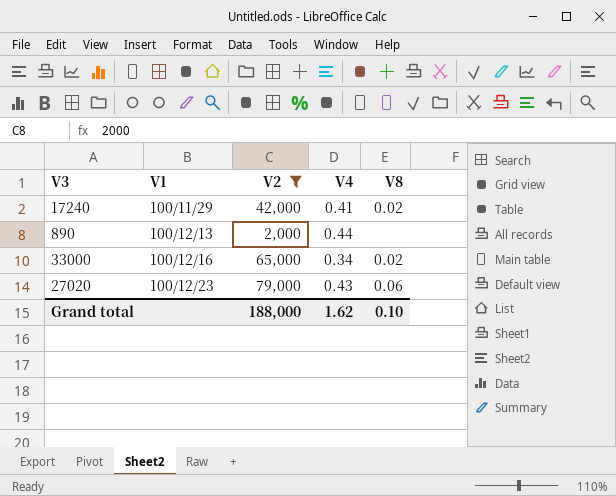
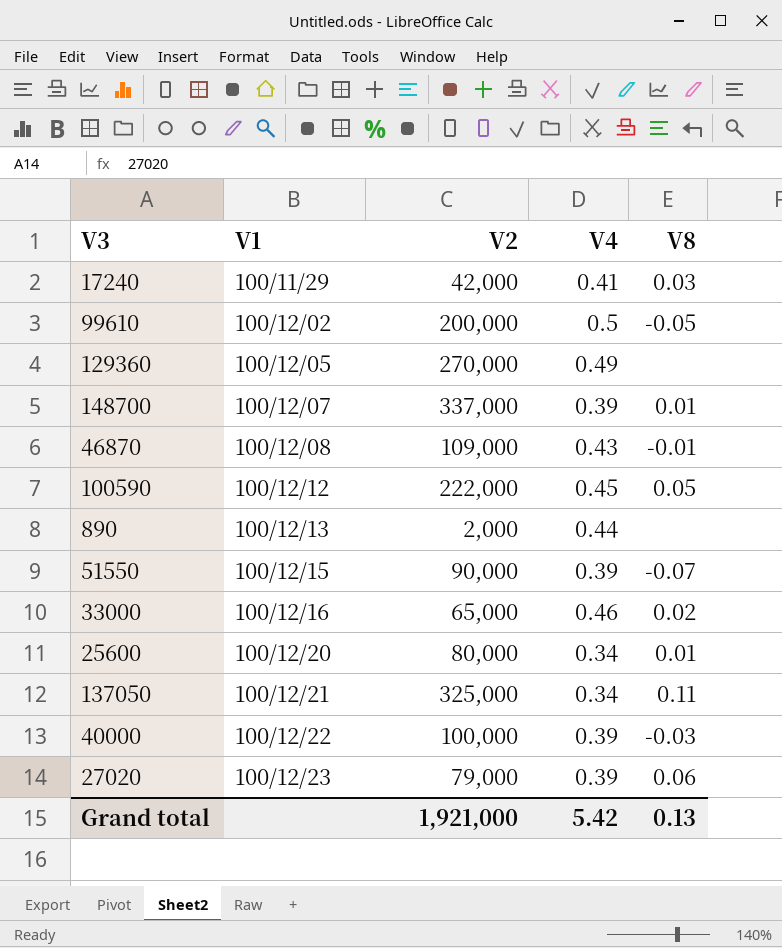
filter: V2 <= 79,000 -> none
17240 | V8: 0.02 -> 0.03
33000 | V4: 0.34 -> 0.46
27020 | V4: 0.43 -> 0.39
Grand total | V2: 188,000 -> 1,921,000
Grand total | V4: 1.62 -> 5.42
Grand total | V8: 0.10 -> 0.13

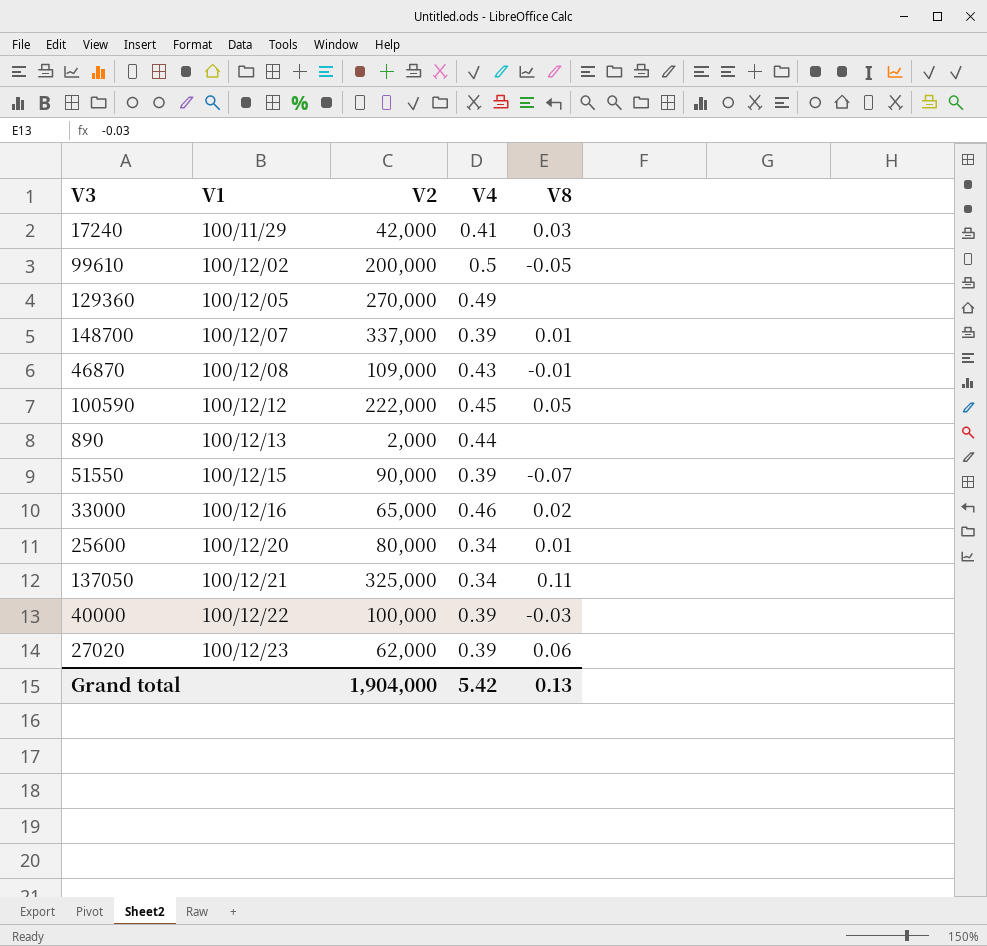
27020 | V2: 79,000 -> 62,000
Grand total | V2: 1,921,000 -> 1,904,000

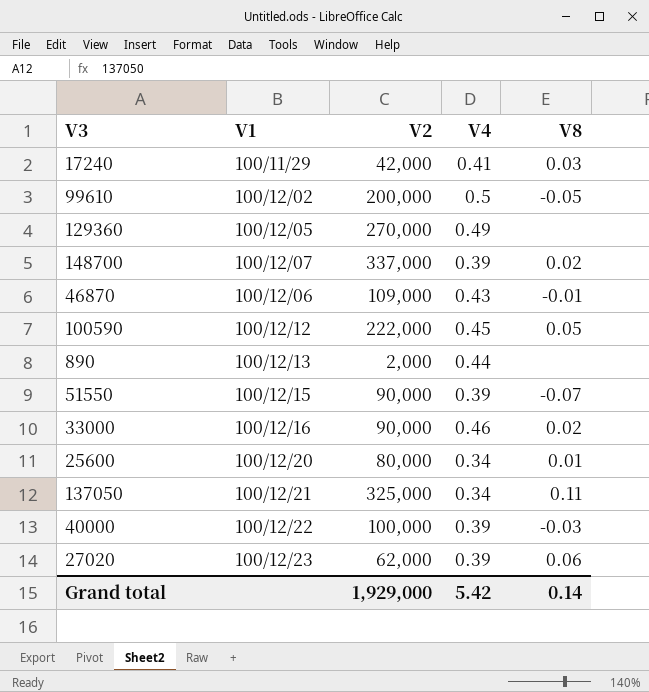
148700 | V8: 0.01 -> 0.02
46870 | V1: 100/12/08 -> 100/12/06
33000 | V2: 65,000 -> 90,000
Grand total | V2: 1,904,000 -> 1,929,000
Grand total | V8: 0.13 -> 0.14

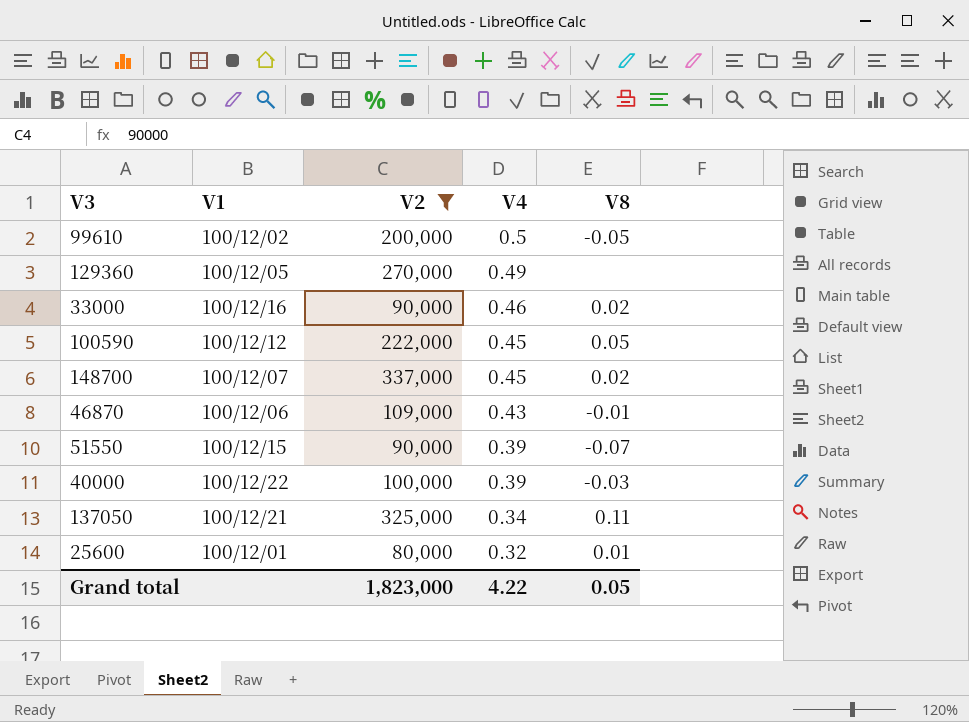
filter: none -> V2 >= 80,000
row order: none -> V4 descending
148700 | V4: 0.39 -> 0.45
25600 | V1: 100/12/20 -> 100/12/01
25600 | V4: 0.34 -> 0.32
Grand total | V2: 1,929,000 -> 1,823,000
Grand total | V4: 5.42 -> 4.22
Grand total | V8: 0.14 -> 0.05

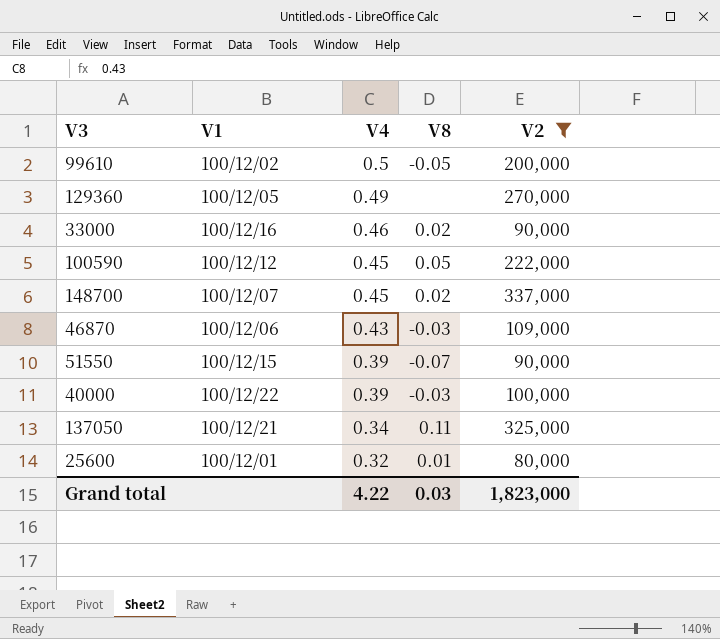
column V2 | position: 3 -> 5
46870 | V8: -0.01 -> -0.03
Grand total | V8: 0.05 -> 0.03

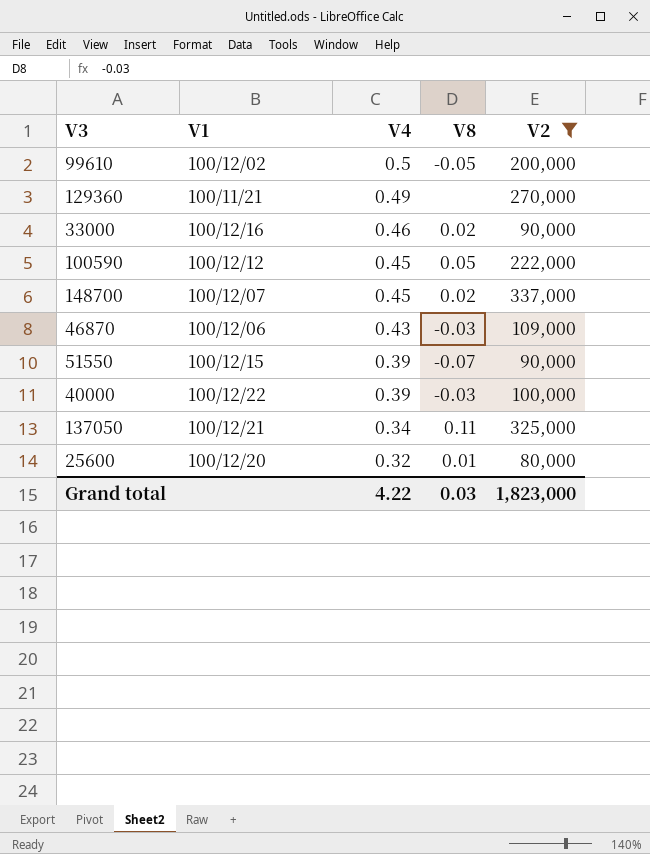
129360 | V1: 100/12/05 -> 100/11/21
25600 | V1: 100/12/01 -> 100/12/20

